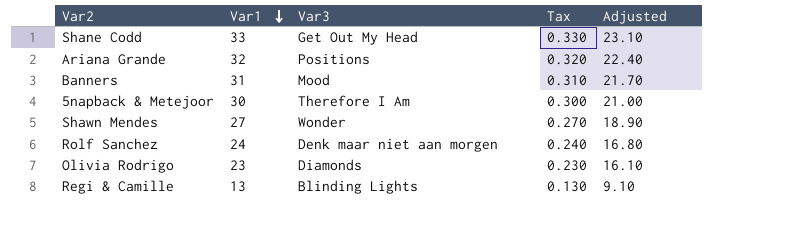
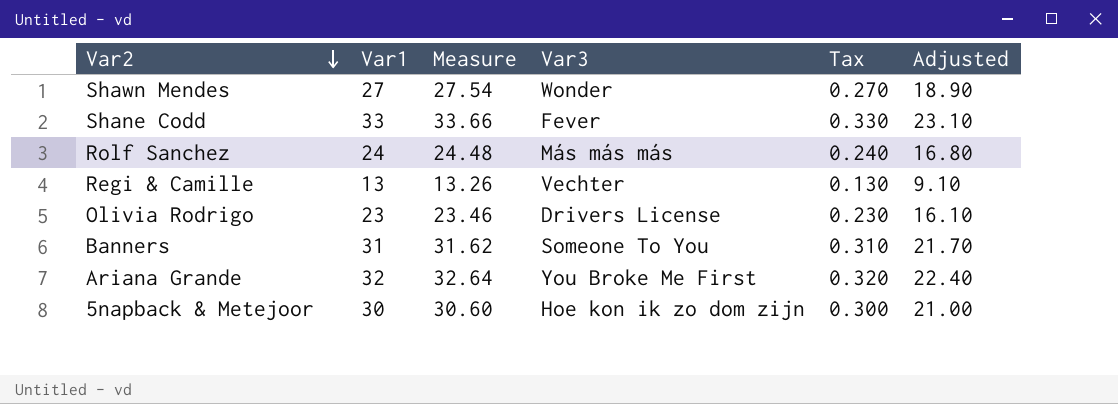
row order: Var1 descending -> Var2 descending
column Measure | formula: none -> [Var1] * 1.02
Shane Codd | Var3: Get Out My Head -> Fever
Rolf Sanchez | Var3: Denk maar niet aan morgen -> Más más más
Regi & Camille | Var3: Blinding Lights -> Vechter
Olivia Rodrigo | Var3: Diamonds -> Drivers License
Banners | Var3: Mood -> Someone To You
Ariana Grande | Var3: Positions -> You Broke Me First
5napback & Metejoor | Var3: Therefore I Am -> Hoe kon ik zo dom zijn

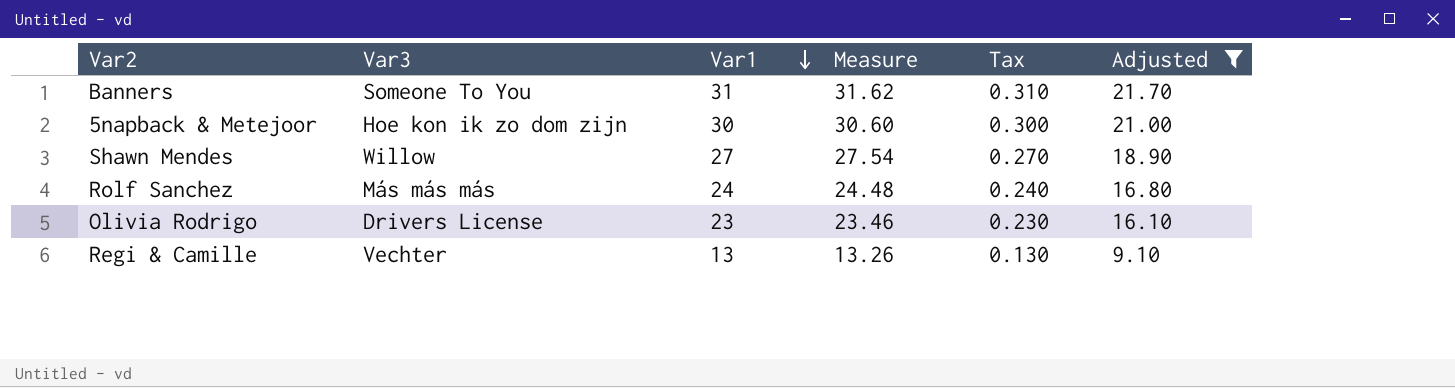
filter: none -> Adjusted <= 21.70
row order: Var2 descending -> Var1 descending
column Var3 | position: 4 -> 2
Shawn Mendes | Var3: Wonder -> Willow

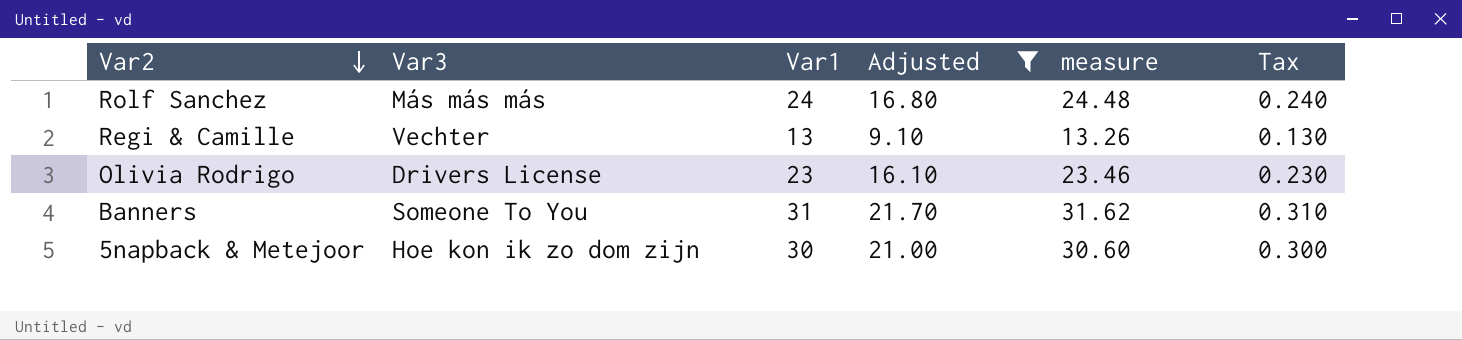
row order: Var1 descending -> Var2 descending
column Adjusted | position: 6 -> 4
column name: Measure -> measure
row Shawn Mendes: Willow | 27 | 27.54 | 0.270 | 18.90 -> none

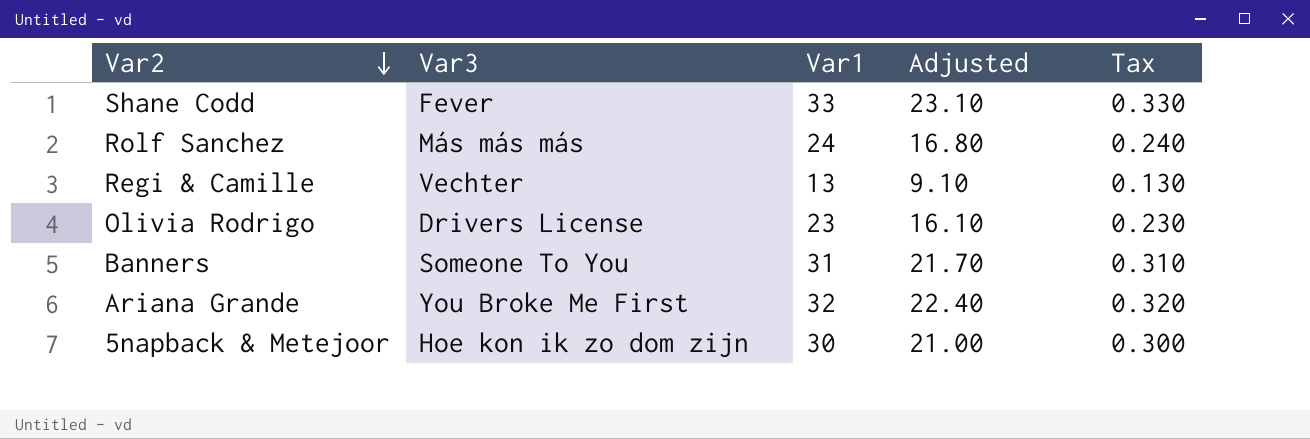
filter: Adjusted <= 21.70 -> none
column measure | formula: [Var1] * 1.02 -> none

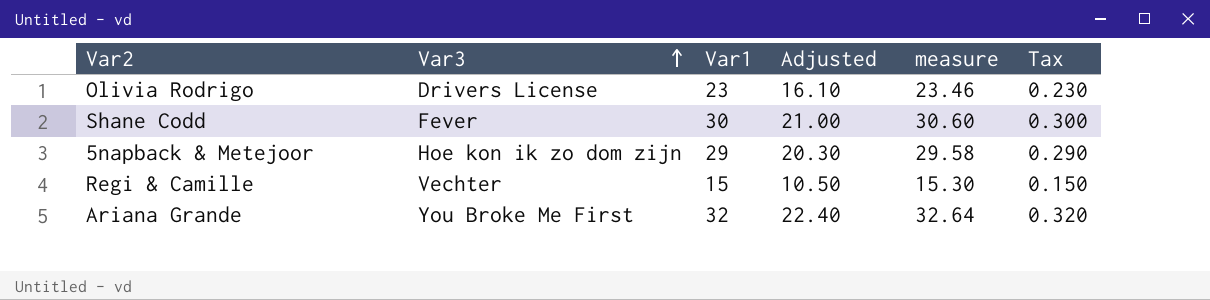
row order: Var2 descending -> Var3 ascending
column measure | formula: none -> [Var1] * 1.02
row Rolf Sanchez: Más más más | 24 | 16.80 | 0.240 -> none
row Banners: Someone To You | 31 | 21.70 | 0.310 -> none
Shane Codd | Var1: 33 -> 30
Shane Codd | Adjusted: 23.10 -> 21.00
Shane Codd | Tax: 0.330 -> 0.300
5napback & Metejoor | Var1: 30 -> 29
5napback & Metejoor | Adjusted: 21.00 -> 20.30
5napback & Metejoor | Tax: 0.300 -> 0.290
Regi & Camille | Var1: 13 -> 15
Regi & Camille | Adjusted: 9.10 -> 10.50
Regi & Camille | Tax: 0.130 -> 0.150

